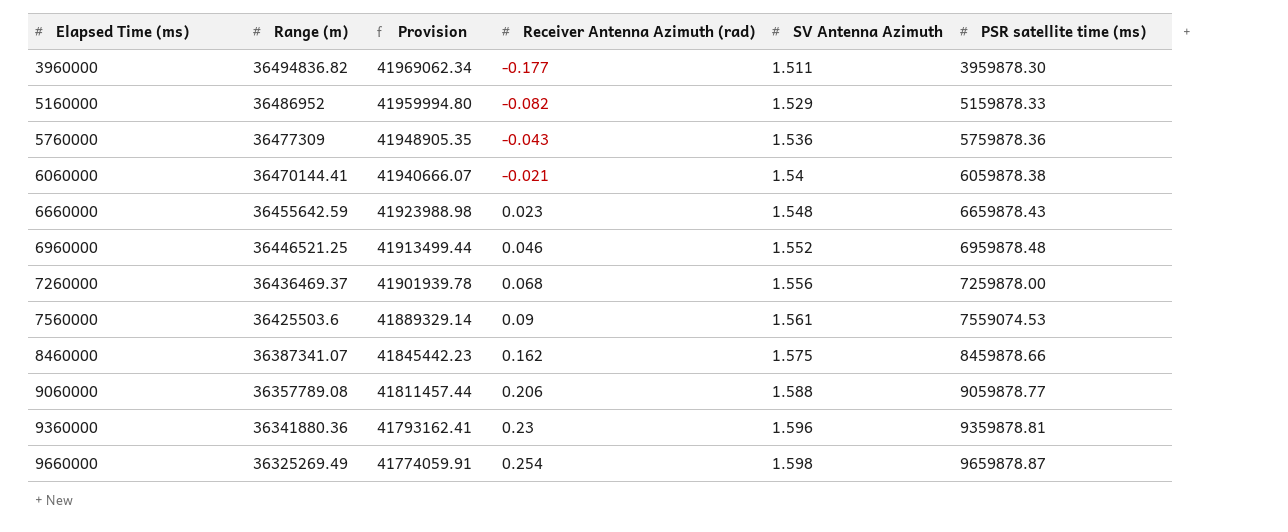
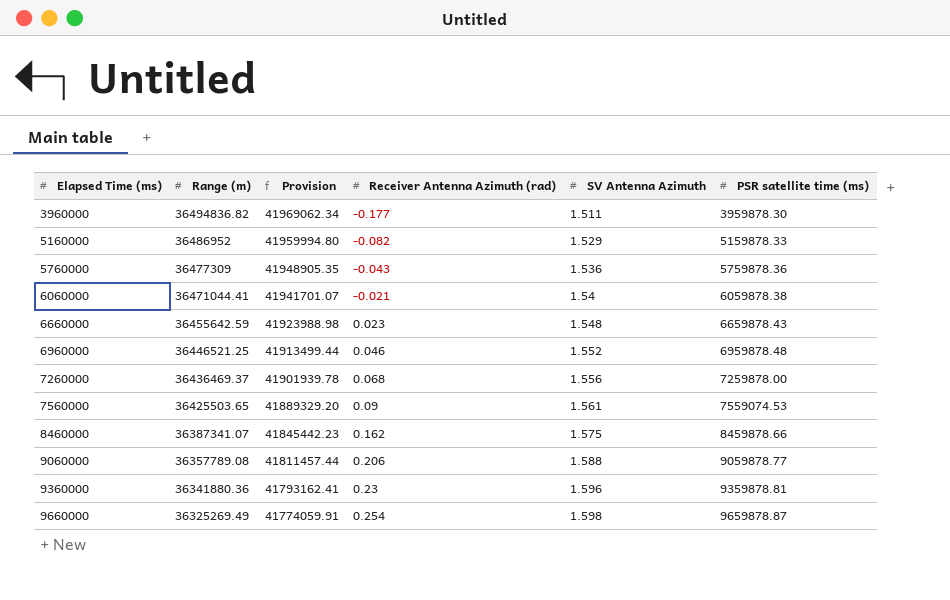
6060000 | Range (m): 36470144.41 -> 36471044.41
6060000 | Provision: 41940666.07 -> 41941701.07
7560000 | Range (m): 36425503.6 -> 36425503.65
7560000 | Provision: 41889329.14 -> 41889329.20

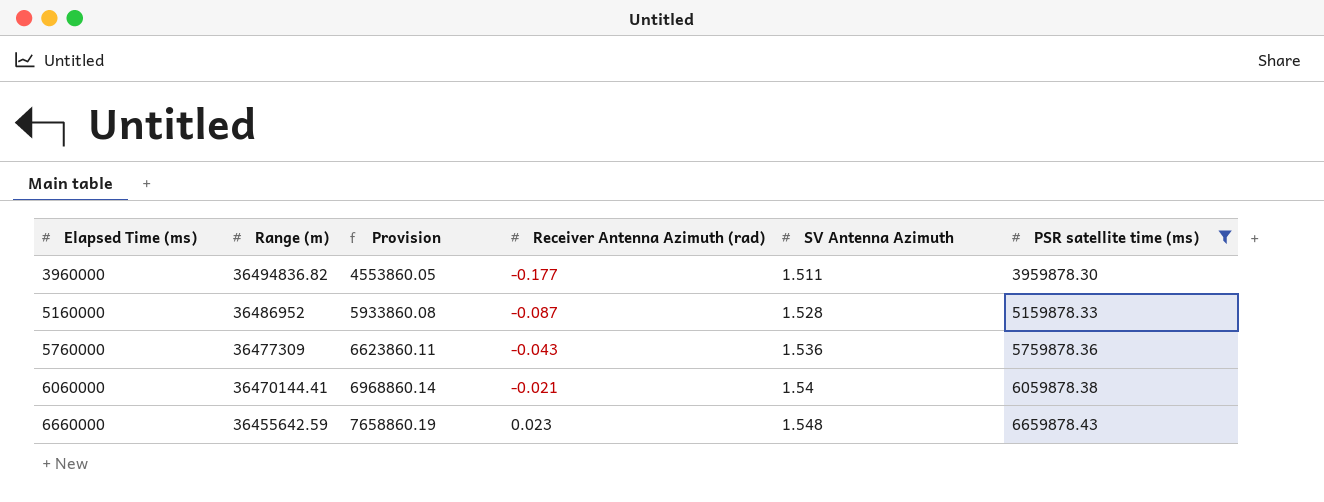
filter: none -> PSR satellite time (ms) <= 6659878.43
column Provision | formula: [Range (m)] * 1.15 -> [PSR satellite time (ms)] * 1.15
5160000 | Receiver Antenna Azimuth (rad): -0.082 -> -0.087
5160000 | SV Antenna Azimuth: 1.529 -> 1.528
6060000 | Range (m): 36471044.41 -> 36470144.41

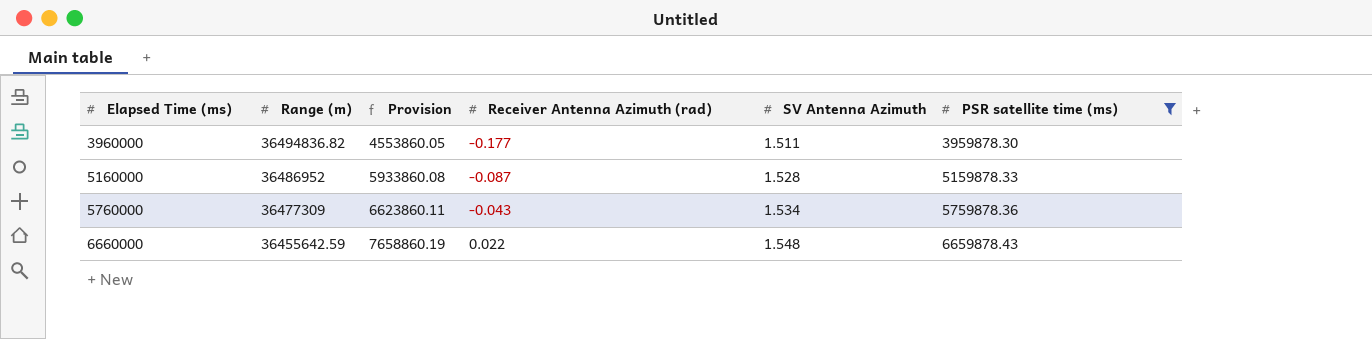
row 6060000: 36470144.41 | 6968860.14 | -0.021 | 1.54 | 6059878.38 -> none
5760000 | SV Antenna Azimuth: 1.536 -> 1.534
6660000 | Receiver Antenna Azimuth (rad): 0.023 -> 0.022

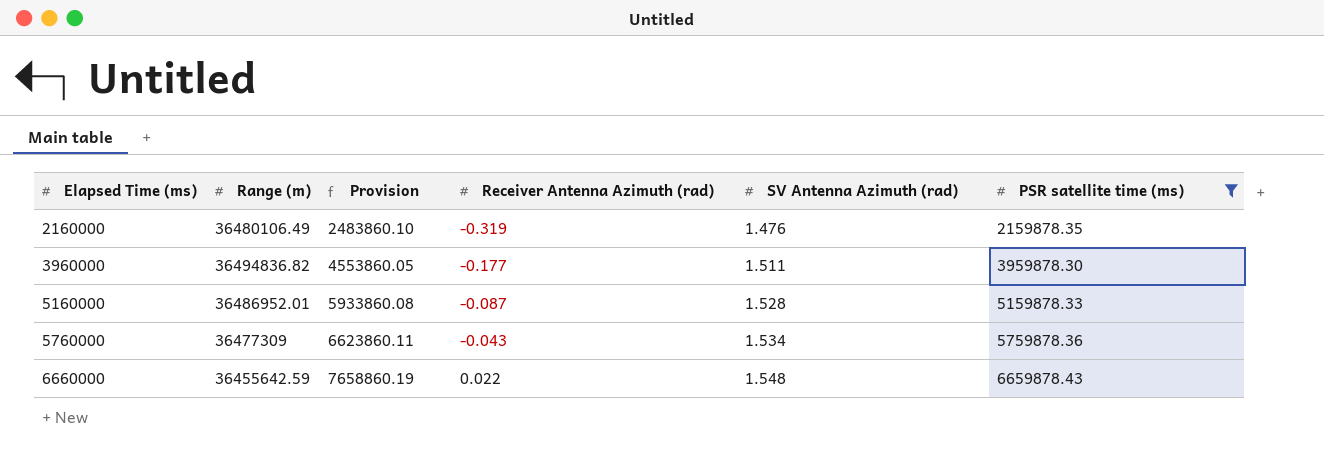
column name: SV Antenna Azimuth -> SV Antenna Azimuth (rad)
row 2160000: none -> 36480106.49 | 2483860.10 | -0.319 | 1.476 | 2159878.35
5160000 | Range (m): 36486952 -> 36486952.01

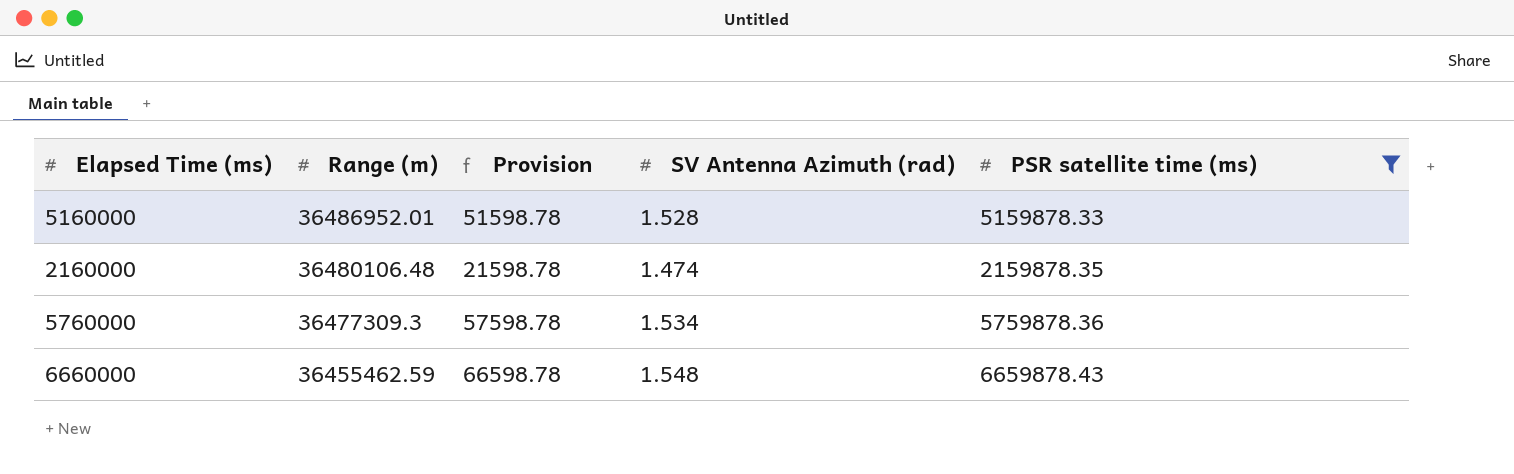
row order: Elapsed Time (ms) ascending -> Range (m) descending
column Receiver Antenna Azimuth (rad) | position: 4 -> none
column Provision | formula: [PSR satellite time (ms)] * 1.15 -> [PSR satellite time (ms)] * 0.01
row 3960000: 36494836.82 | 4553860.05 | -0.177 | 1.511 | 3959878.30 -> none
2160000 | Range (m): 36480106.49 -> 36480106.48
2160000 | SV Antenna Azimuth (rad): 1.476 -> 1.474
5760000 | Range (m): 36477309 -> 36477309.3
6660000 | Range (m): 36455642.59 -> 36455462.59

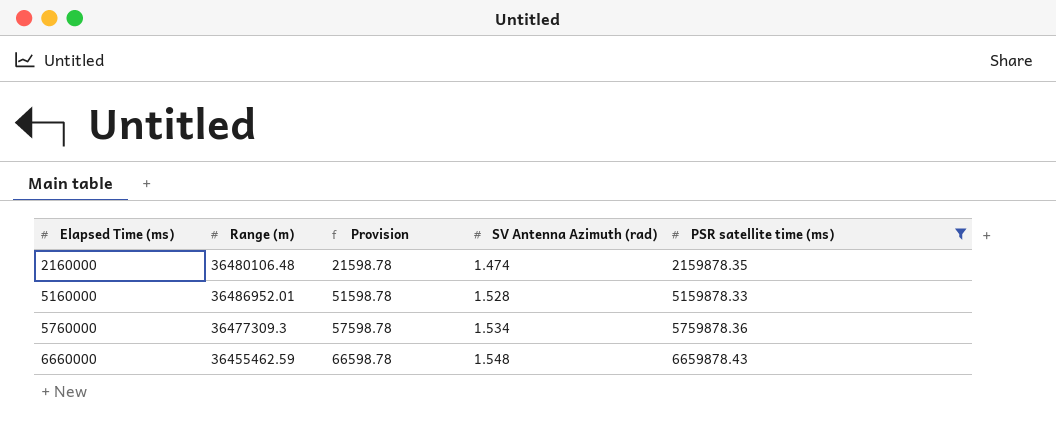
row order: Range (m) descending -> Elapsed Time (ms) ascending

